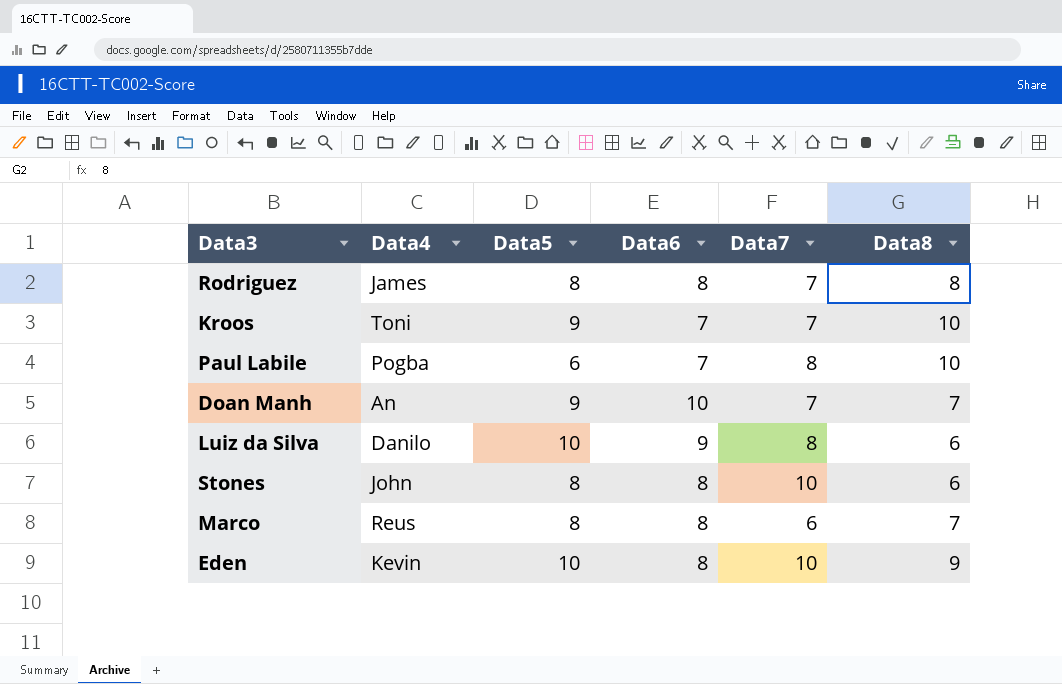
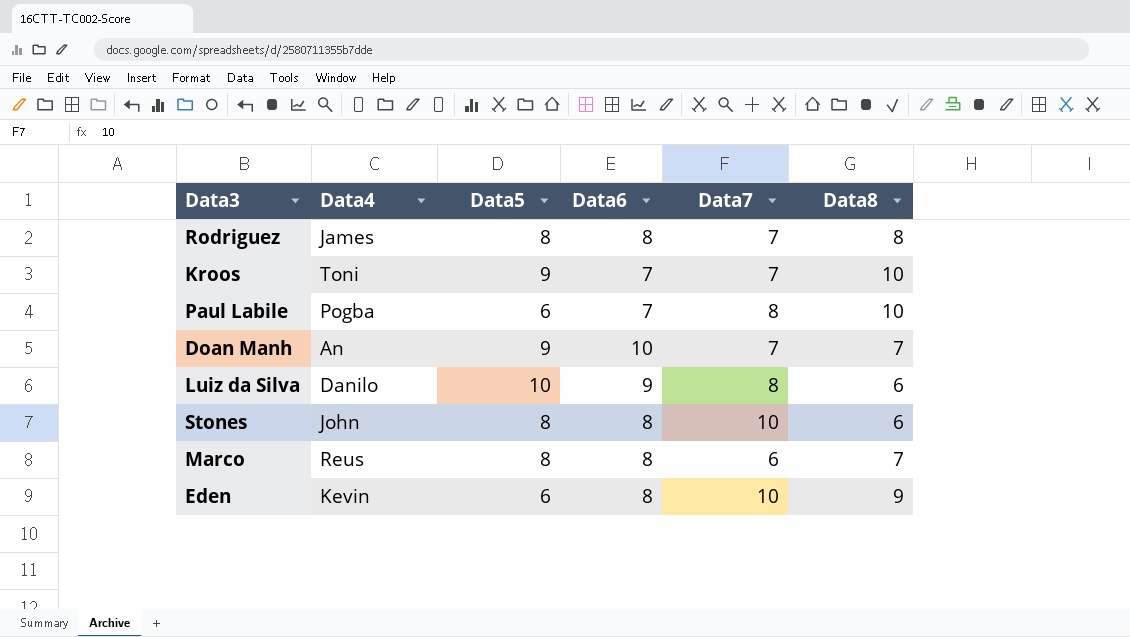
Eden | Data5: 10 -> 6

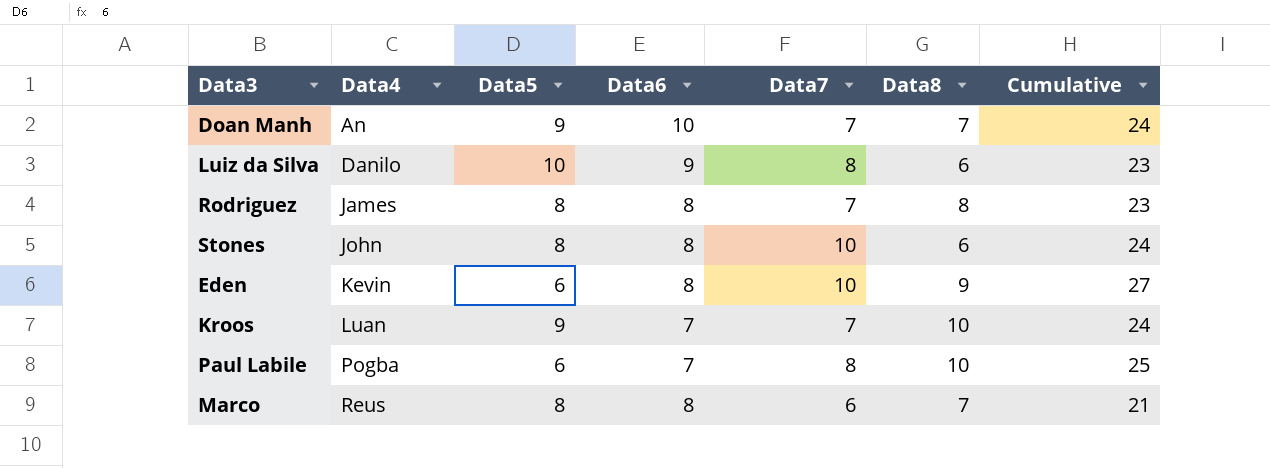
row order: none -> Data4 ascending
column Cumulative | formula: none -> [Data6] + [Data7] + [Data8]
Kroos | Data4: Toni -> Luan

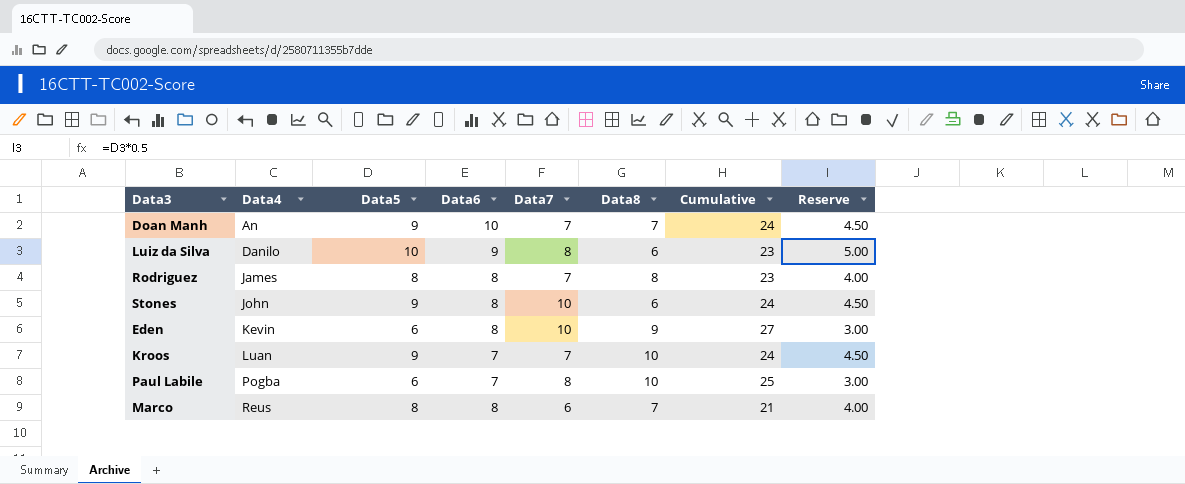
column Reserve | formula: none -> [Data5] * 0.5
Stones | Data5: 8 -> 9

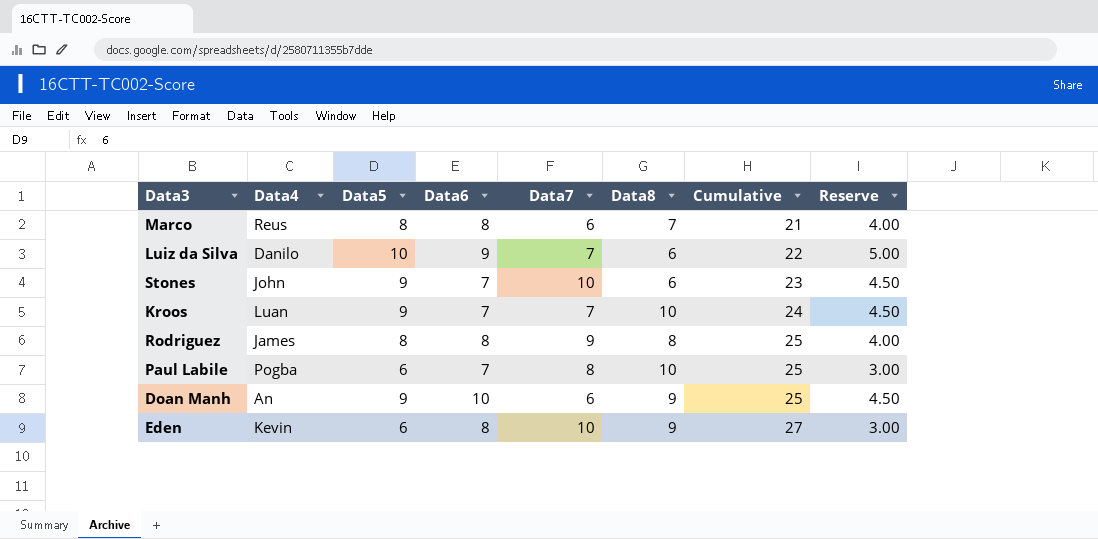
row order: Data4 ascending -> Cumulative ascending
Luiz da Silva | Data7: 8 -> 7
Luiz da Silva | Cumulative: 23 -> 22
Stones | Data6: 8 -> 7
Stones | Cumulative: 24 -> 23
Rodriguez | Data7: 7 -> 9
Rodriguez | Cumulative: 23 -> 25
Doan Manh | Data7: 7 -> 6
Doan Manh | Data8: 7 -> 9
Doan Manh | Cumulative: 24 -> 25

